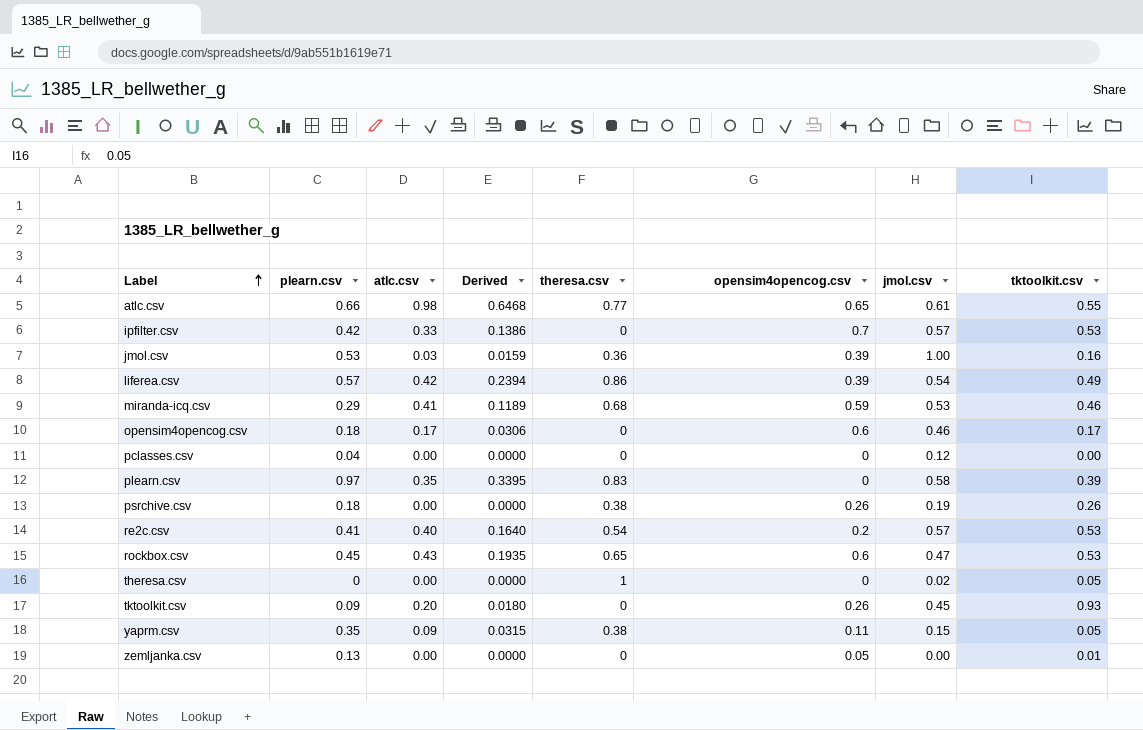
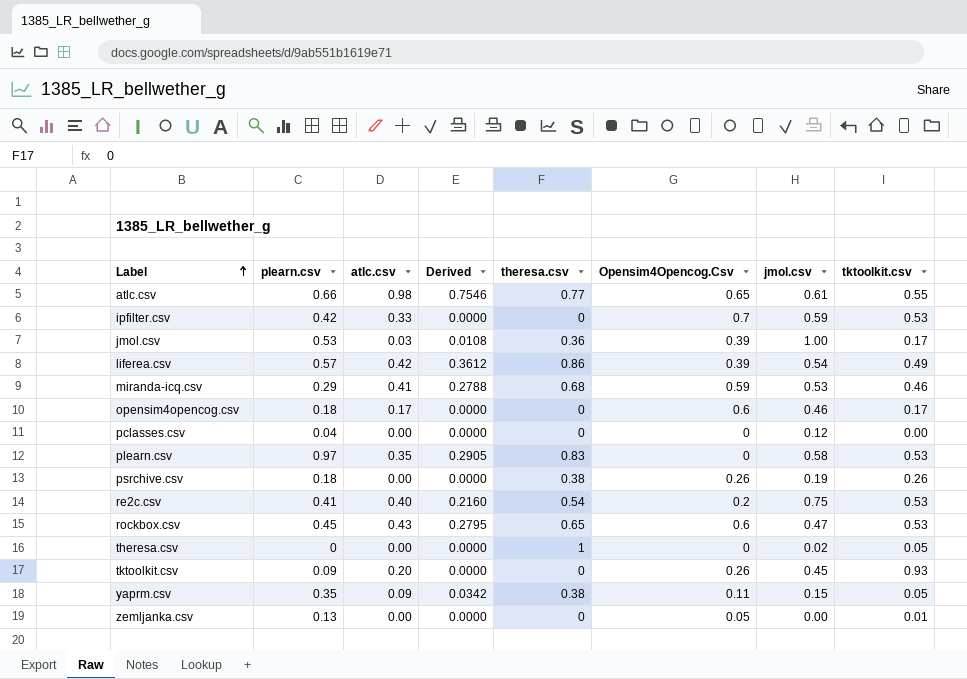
column Derived | formula: [plearn.csv] * [atlc.csv] -> [atlc.csv] * [theresa.csv]
column name: opensim4opencog.csv -> Opensim4Opencog.Csv
ipfilter.csv | jmol.csv: 0.57 -> 0.59
jmol.csv | tktoolkit.csv: 0.16 -> 0.17
plearn.csv | tktoolkit.csv: 0.39 -> 0.53
re2c.csv | jmol.csv: 0.57 -> 0.75

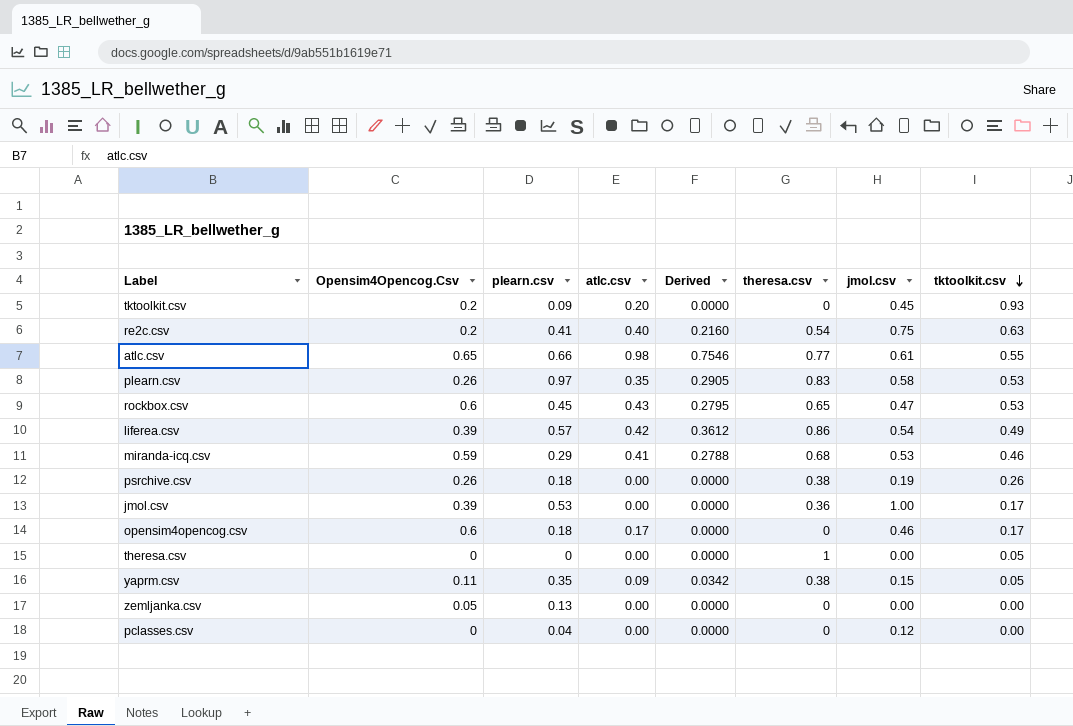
row order: Label ascending -> tktoolkit.csv descending
column Opensim4Opencog.Csv | position: 6 -> 2
row ipfilter.csv: 0.42 | 0.33 | 0.0000 | 0 | 0.7 | 0.59 | 0.53 -> none
tktoolkit.csv | Opensim4Opencog.Csv: 0.26 -> 0.2
re2c.csv | tktoolkit.csv: 0.53 -> 0.63
plearn.csv | Opensim4Opencog.Csv: 0 -> 0.26
jmol.csv | atlc.csv: 0.03 -> 0.00
jmol.csv | Derived: 0.0108 -> 0.0000
theresa.csv | jmol.csv: 0.02 -> 0.00
zemljanka.csv | tktoolkit.csv: 0.01 -> 0.00

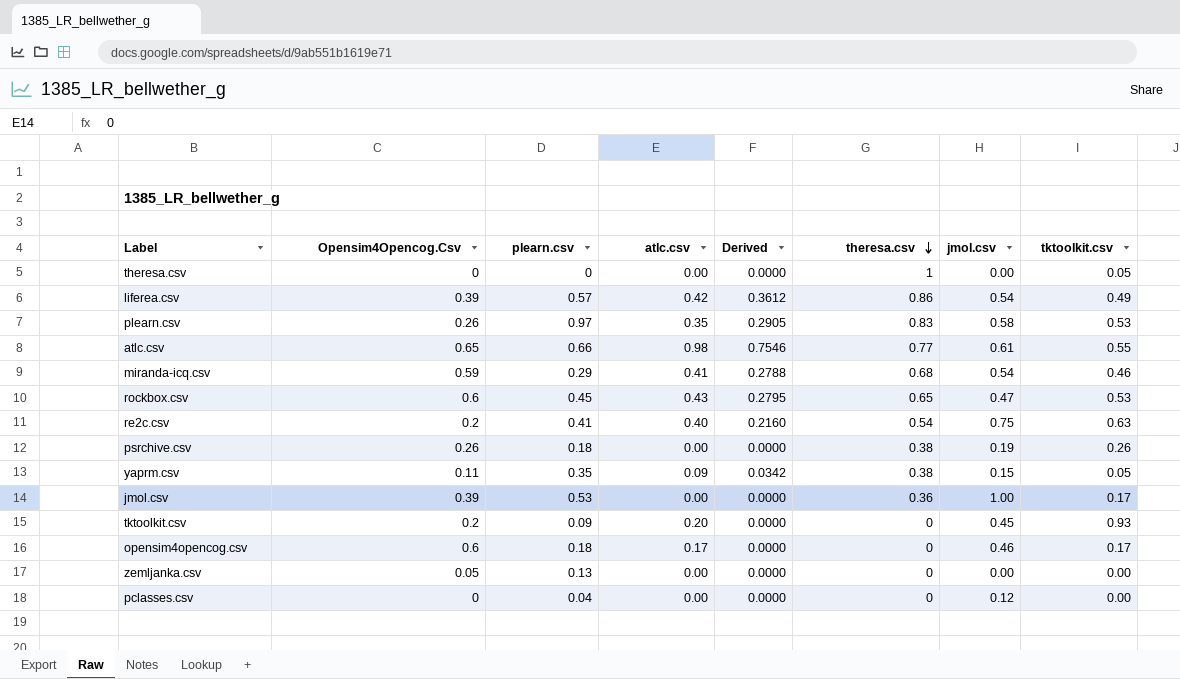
row order: tktoolkit.csv descending -> theresa.csv descending
miranda-icq.csv | jmol.csv: 0.53 -> 0.54

